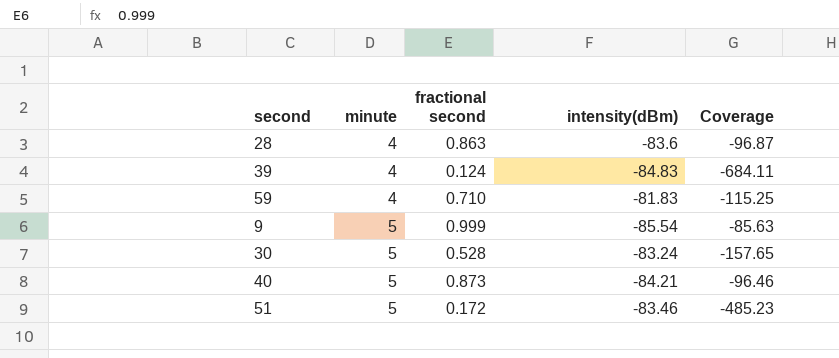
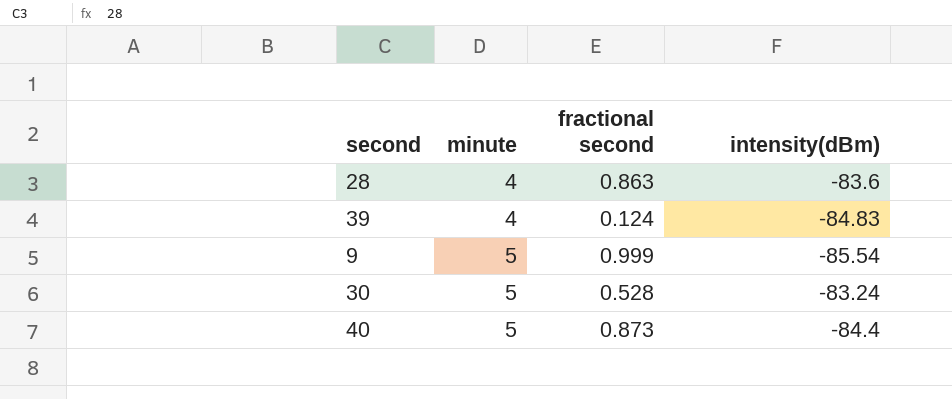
column Coverage | formula: [intensity(dBm)] / [fractional second] -> none
row 59: 4 | 0.710 | -81.83 | -115.25 -> none
row 51: 5 | 0.172 | -83.46 | -485.23 -> none
40 | intensity(dBm): -84.21 -> -84.4

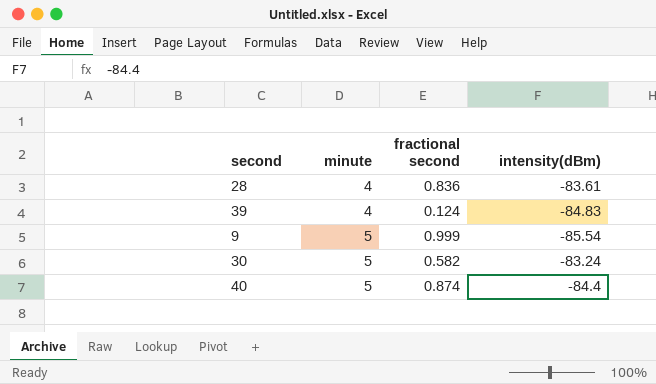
28 | fractional second: 0.863 -> 0.836
28 | intensity(dBm): -83.6 -> -83.61
30 | fractional second: 0.528 -> 0.582
40 | fractional second: 0.873 -> 0.874

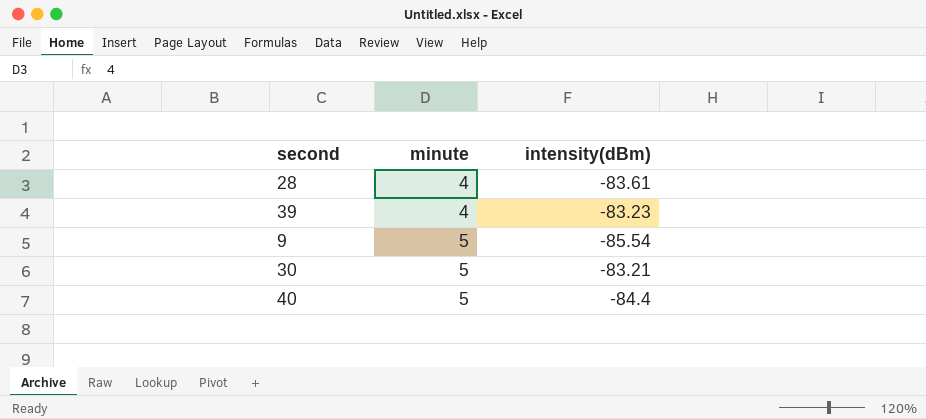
column fractional second | position: 3 -> none
39 | intensity(dBm): -84.83 -> -83.23
30 | intensity(dBm): -83.24 -> -83.21

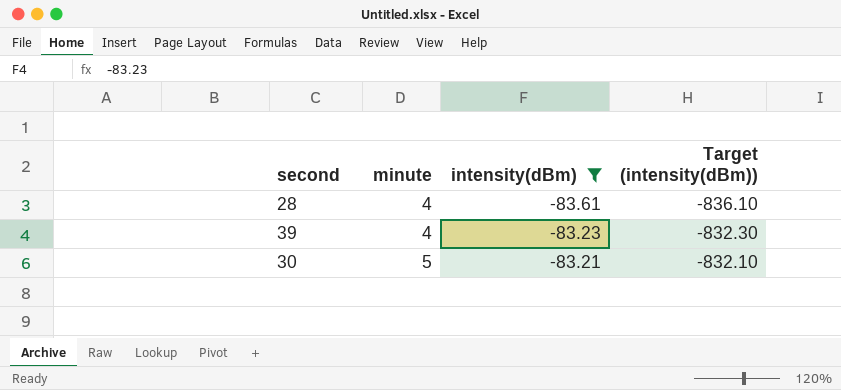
filter: none -> intensity(dBm) >= -83.61
column Target (intensity(dBm)) | formula: none -> [intensity(dBm)] * 10

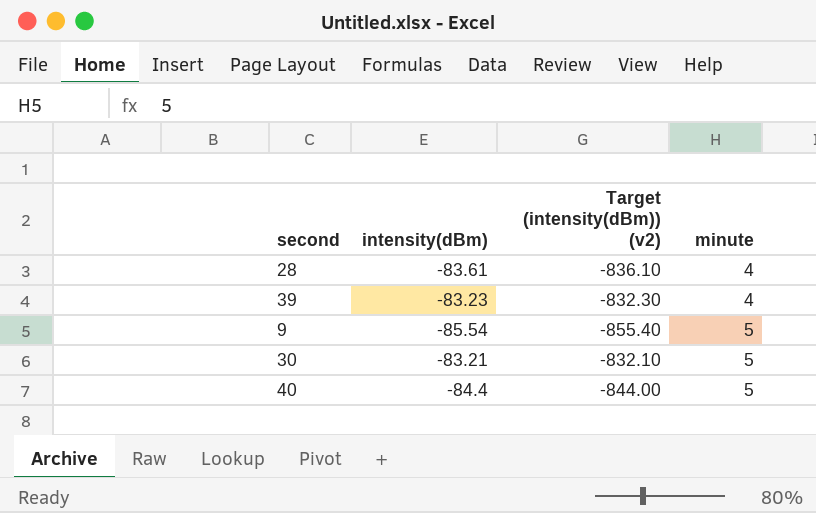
filter: intensity(dBm) >= -83.61 -> none
column name: Target (intensity(dBm)) -> Target (intensity(dBm)) (v2)
column minute | position: 2 -> 4

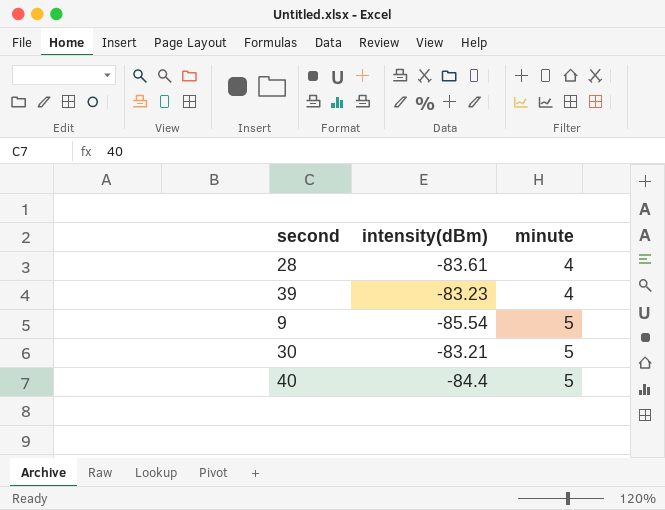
column Target (intensity(dBm)) (v2) | formula: [intensity(dBm)] * 10 -> none

